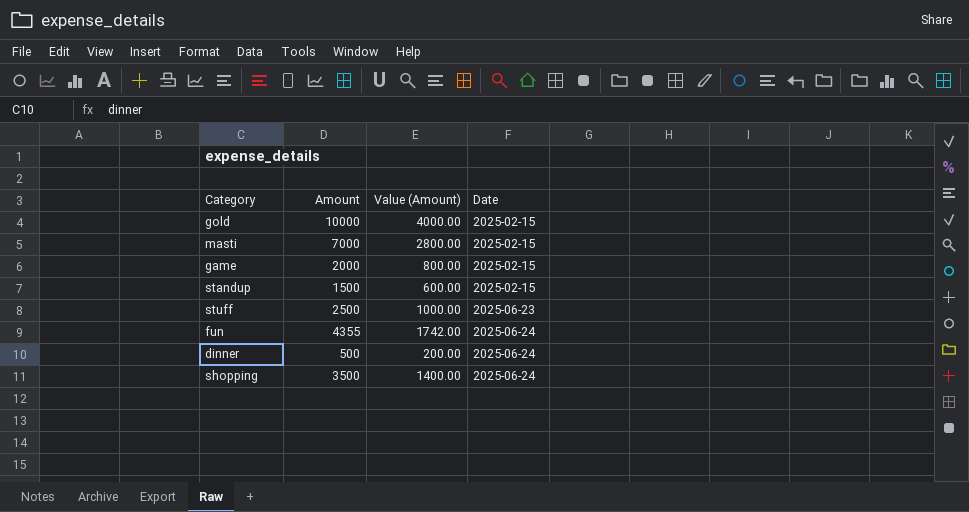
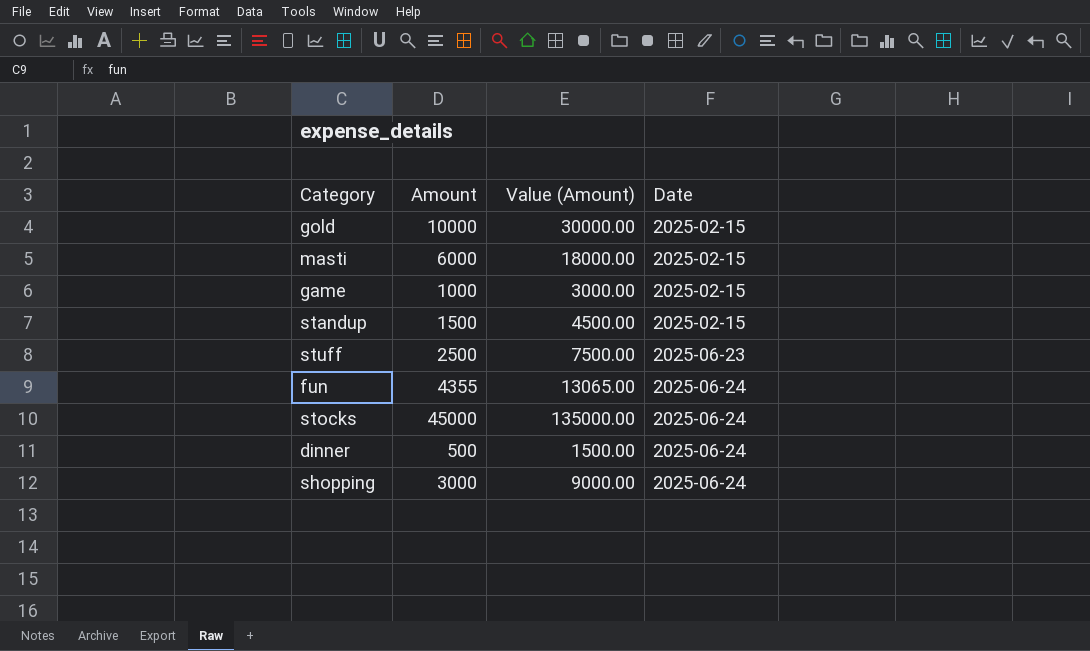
column Value (Amount) | formula: [Amount] * 0.4 -> [Amount] * 3
masti | Amount: 7000 -> 6000
game | Amount: 2000 -> 1000
row stocks: none -> 45000 | 135000.00 | 2025-06-24
shopping | Amount: 3500 -> 3000

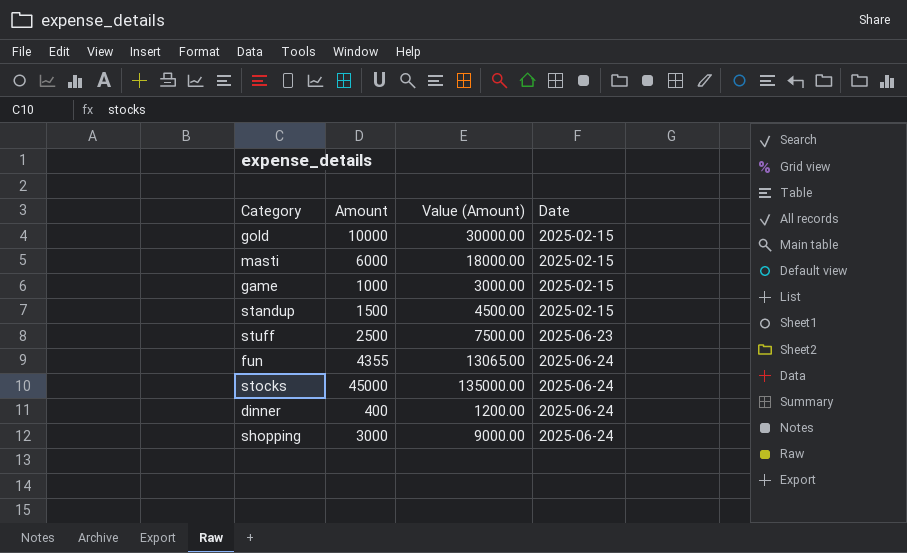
dinner | Amount: 500 -> 400
dinner | Value (Amount): 1500.00 -> 1200.00

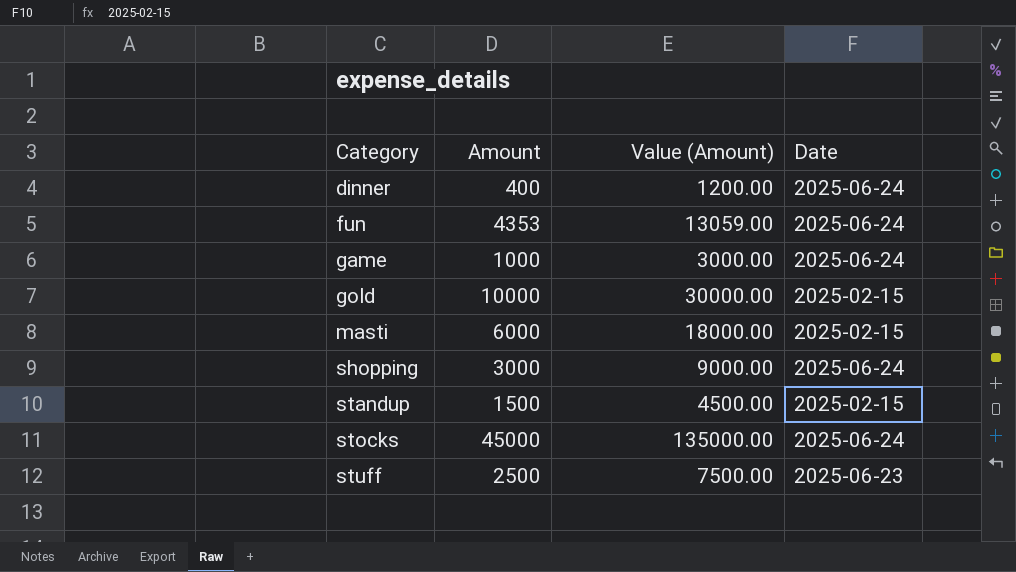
row order: Date ascending -> Category ascending
fun | Amount: 4355 -> 4353
fun | Value (Amount): 13065.00 -> 13059.00
game | Date: 2025-02-15 -> 2025-06-24

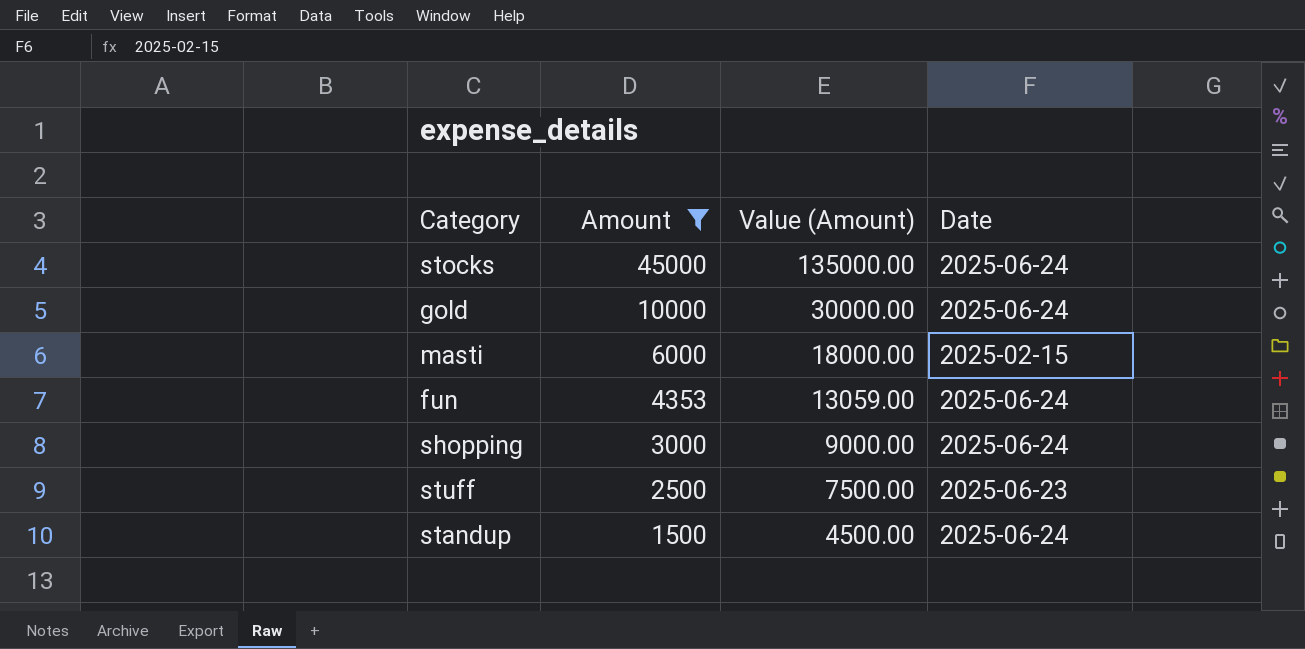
filter: none -> Amount >= 1500
row order: Category ascending -> Amount descending
gold | Date: 2025-02-15 -> 2025-06-24
standup | Date: 2025-02-15 -> 2025-06-24

